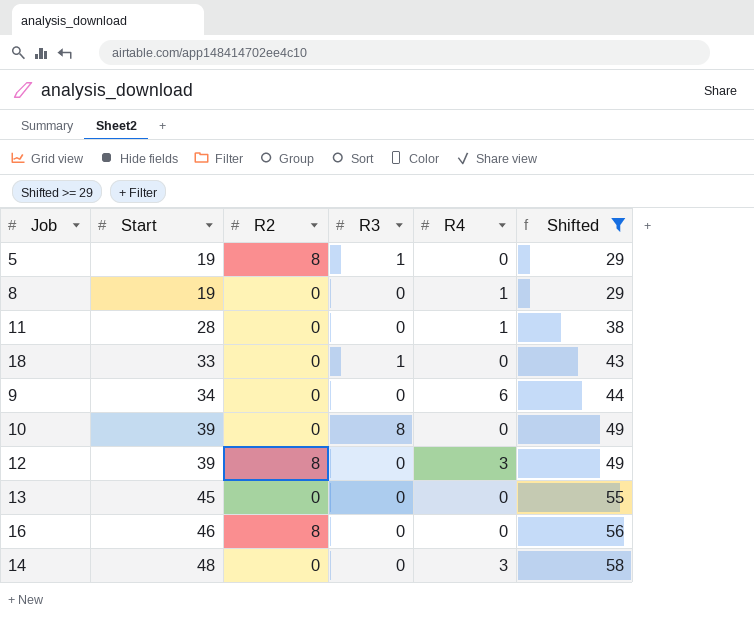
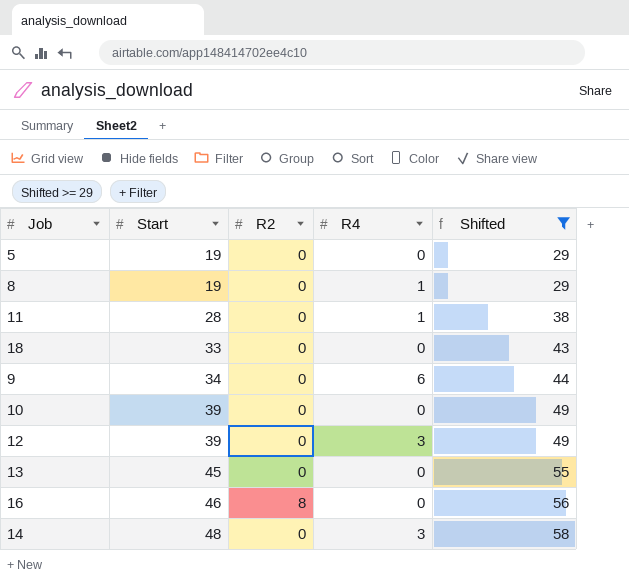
column R3 | position: 4 -> none
5 | R2: 8 -> 0
12 | R2: 8 -> 0

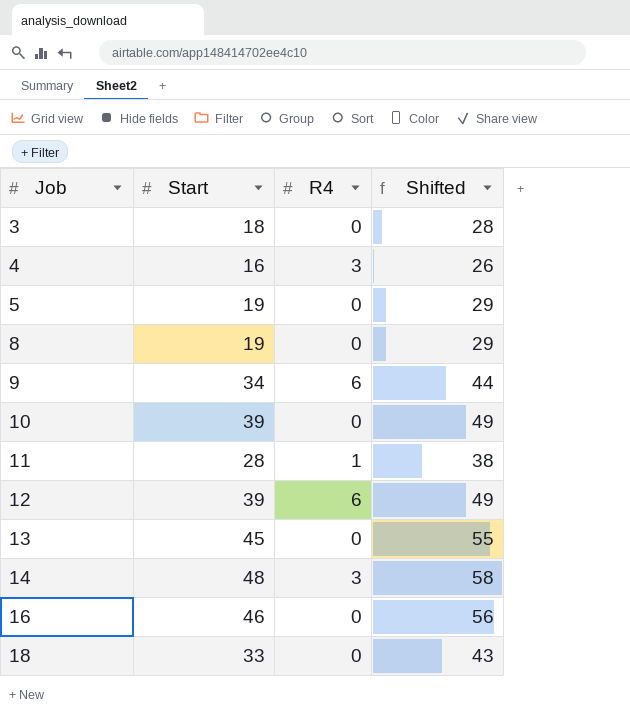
filter: Shifted >= 29 -> none
row order: Start ascending -> Job ascending
column R2 | position: 3 -> none
8 | R4: 1 -> 0
12 | R4: 3 -> 6

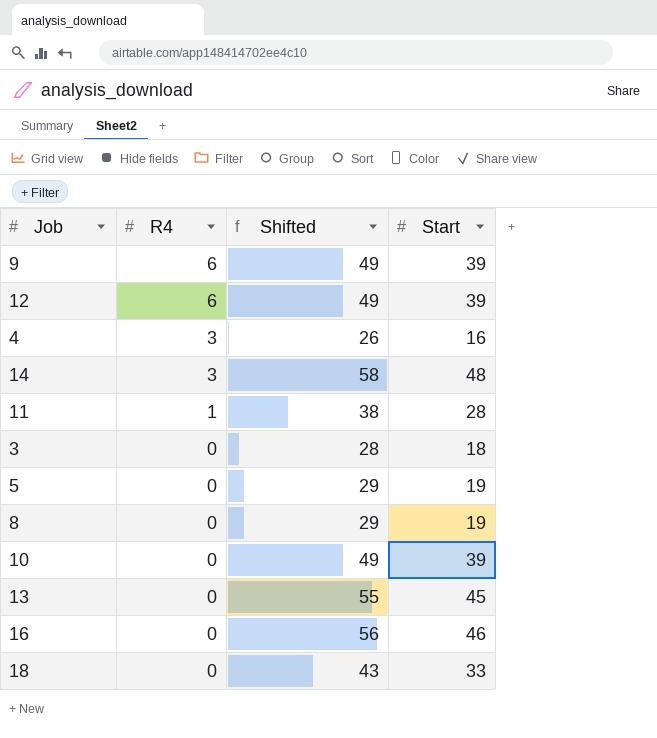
row order: Job ascending -> R4 descending
column Start | position: 2 -> 4
9 | Shifted: 44 -> 49
9 | Start: 34 -> 39

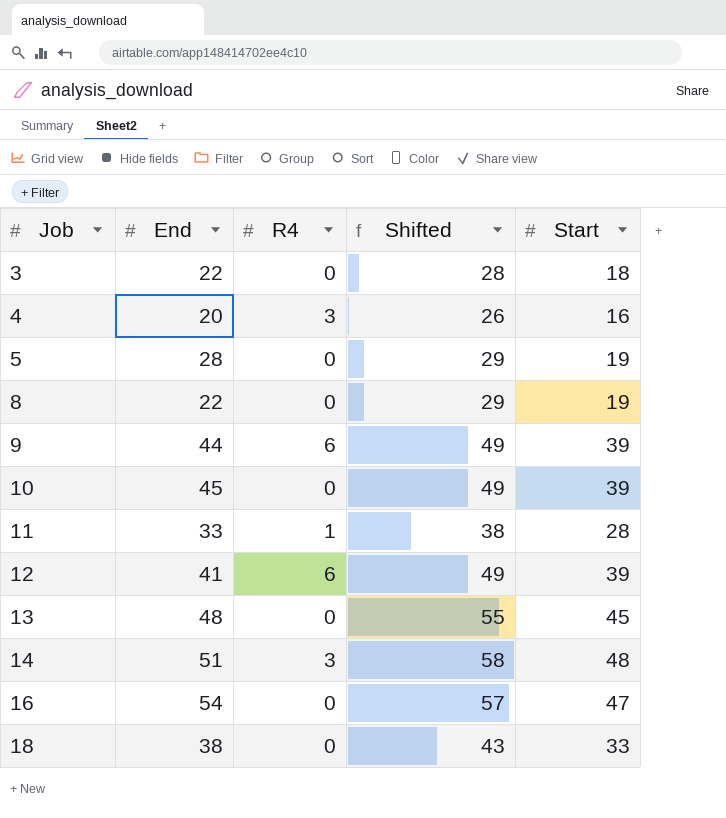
row order: R4 descending -> Job ascending
column End | position: none -> 2
16 | Shifted: 56 -> 57
16 | Start: 46 -> 47

